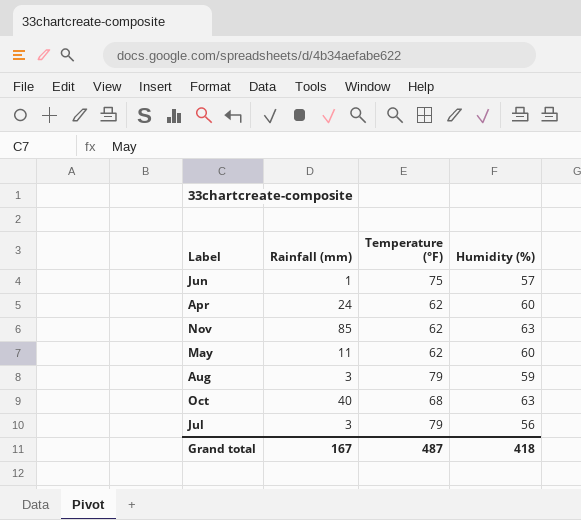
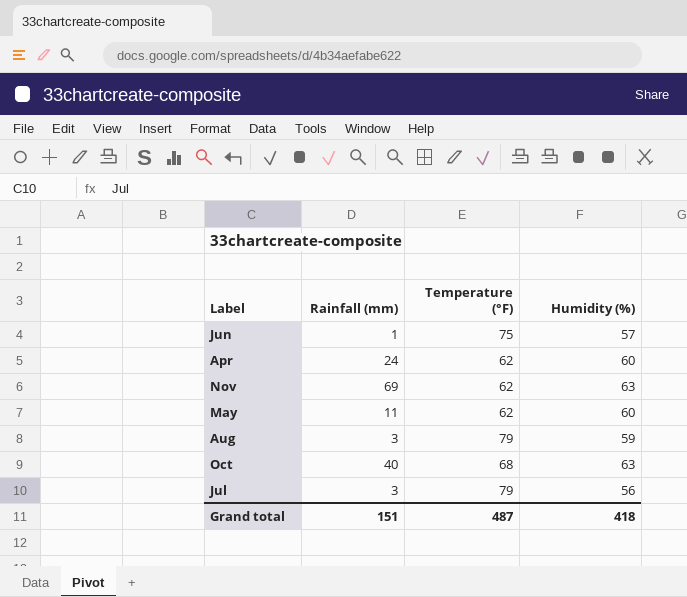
Nov | Rainfall (mm): 85 -> 69
Grand total | Rainfall (mm): 167 -> 151

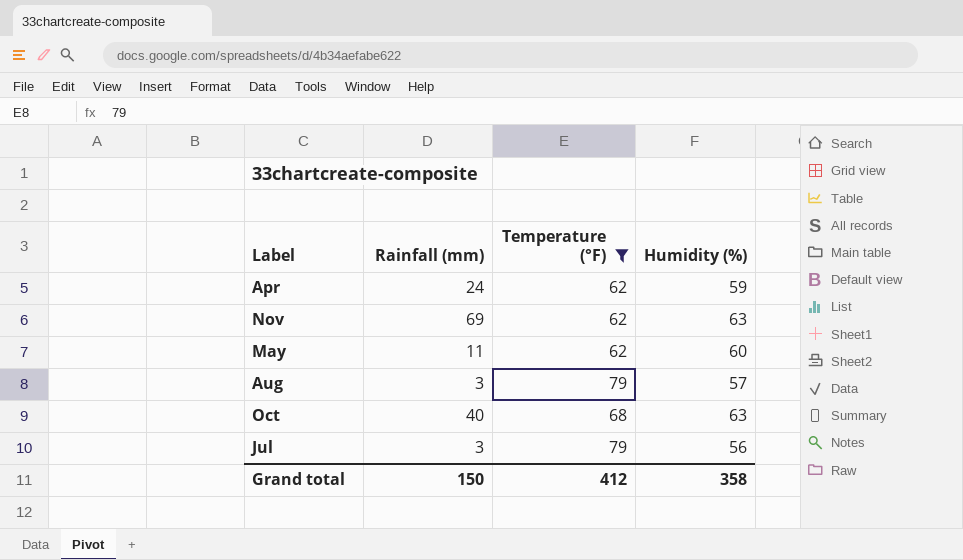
filter: none -> Temperature (°F) != 75
Apr | Humidity (%): 60 -> 59
Aug | Humidity (%): 59 -> 57
Grand total | Rainfall (mm): 151 -> 150
Grand total | Temperature (°F): 487 -> 412
Grand total | Humidity (%): 418 -> 358

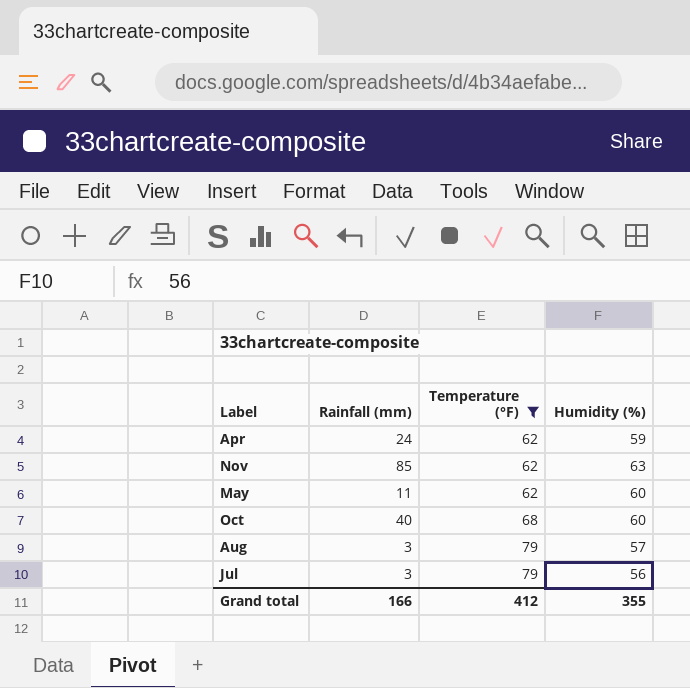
row order: none -> Temperature (°F) ascending
Nov | Rainfall (mm): 69 -> 85
Oct | Humidity (%): 63 -> 60
Grand total | Rainfall (mm): 150 -> 166
Grand total | Humidity (%): 358 -> 355

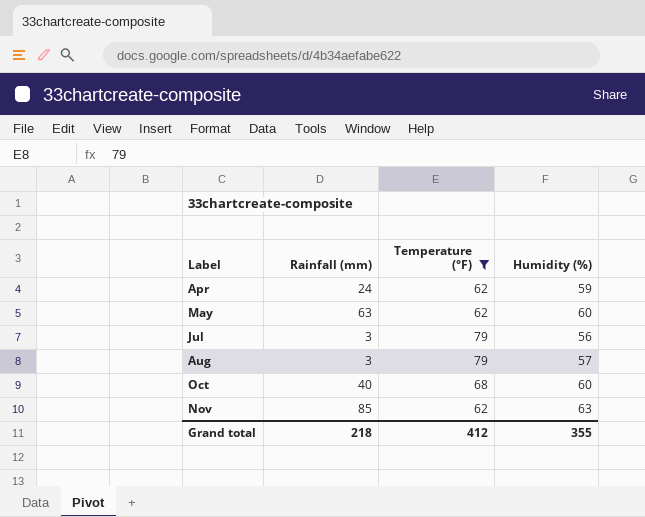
row order: Temperature (°F) ascending -> Label ascending
May | Rainfall (mm): 11 -> 63
Grand total | Rainfall (mm): 166 -> 218

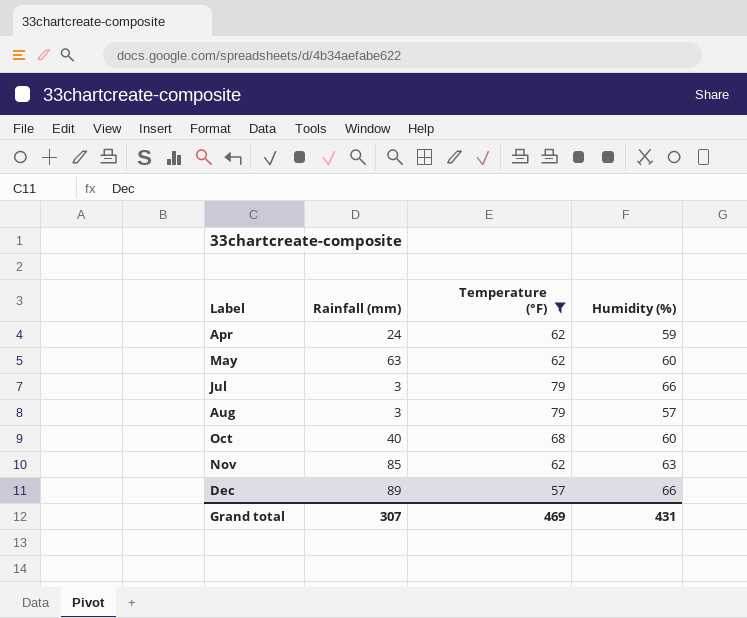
Jul | Humidity (%): 56 -> 66
row Dec: none -> 89 | 57 | 66
Grand total | Rainfall (mm): 218 -> 307
Grand total | Temperature (°F): 412 -> 469
Grand total | Humidity (%): 355 -> 431

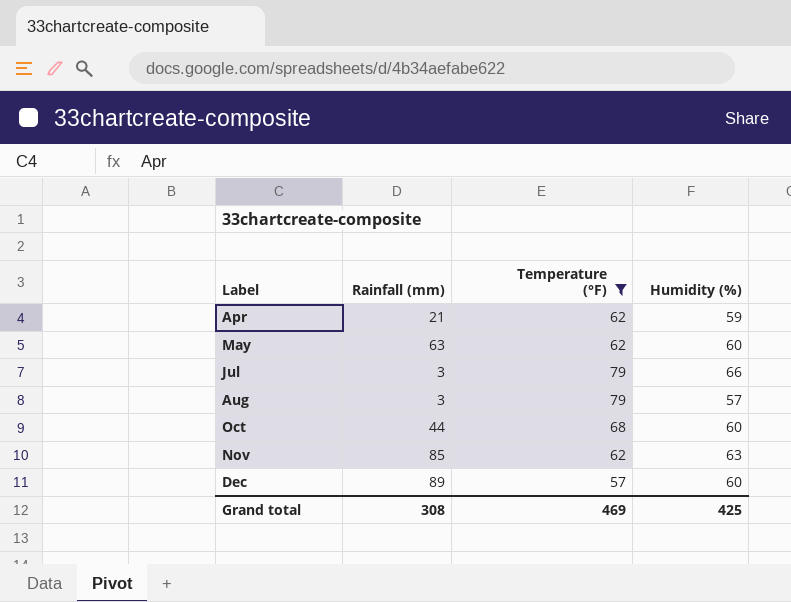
Apr | Rainfall (mm): 24 -> 21
Oct | Rainfall (mm): 40 -> 44
Dec | Humidity (%): 66 -> 60
Grand total | Rainfall (mm): 307 -> 308
Grand total | Humidity (%): 431 -> 425

